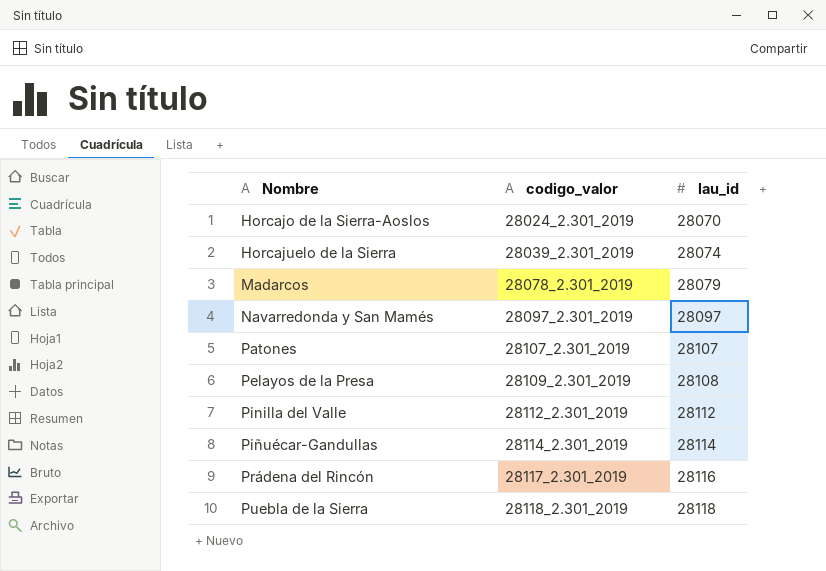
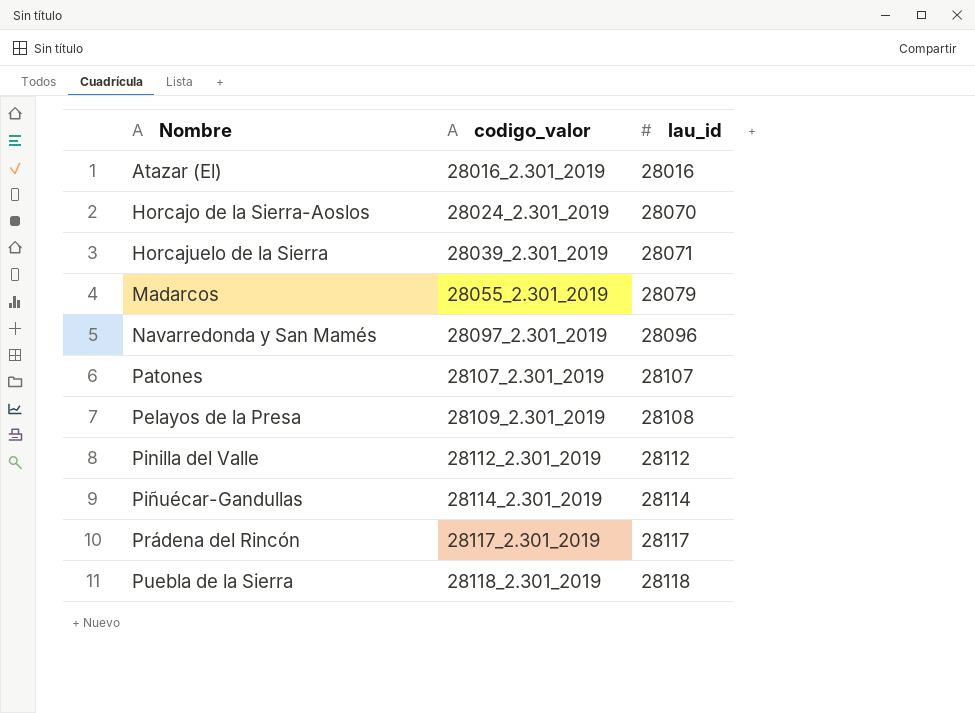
row Atazar (El): none -> 28016_2.301_2019 | 28016
Horcajuelo de la Sierra | lau_id: 28074 -> 28071
Madarcos | codigo_valor: 28078_2.301_2019 -> 28055_2.301_2019
Navarredonda y San Mamés | lau_id: 28097 -> 28096
Prádena del Rincón | lau_id: 28116 -> 28117

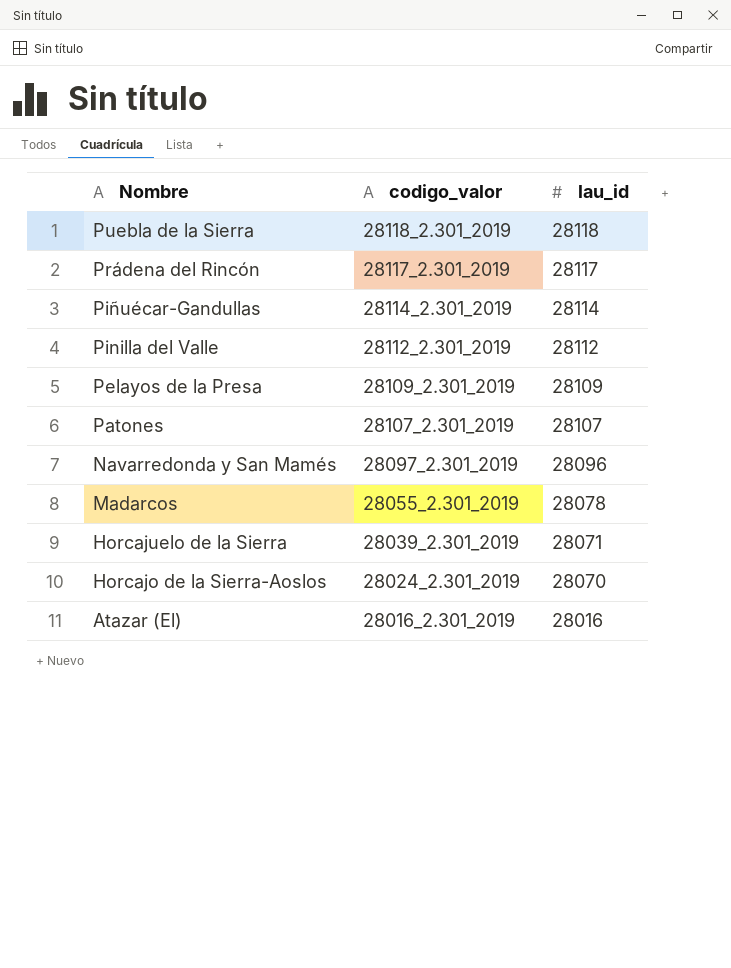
row order: Nombre ascending -> Nombre descending
Pelayos de la Presa | lau_id: 28108 -> 28109
Madarcos | lau_id: 28079 -> 28078

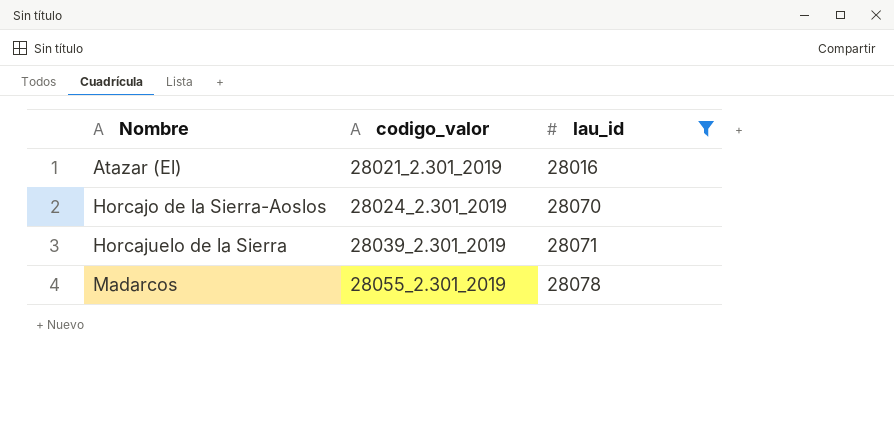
filter: none -> lau_id <= 28078
row order: Nombre descending -> Nombre ascending
Atazar (El) | codigo_valor: 28016_2.301_2019 -> 28021_2.301_2019

